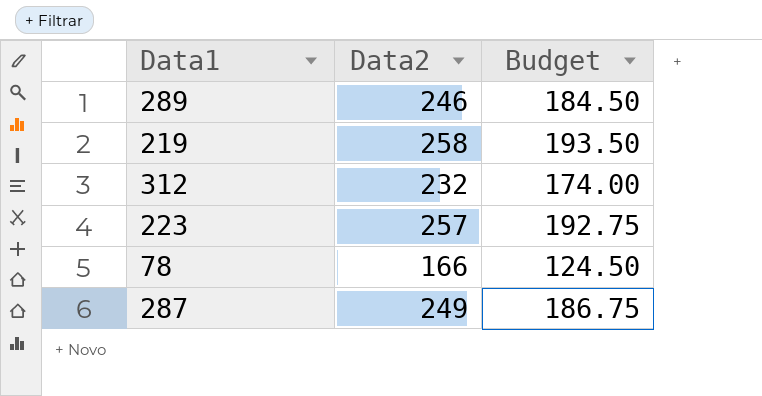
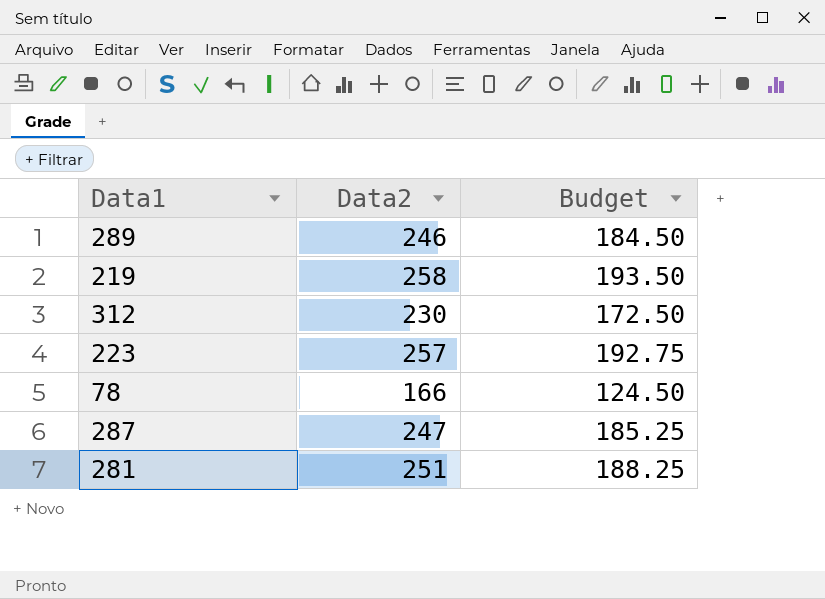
312 | Data2: 232 -> 230
312 | Budget: 174.00 -> 172.50
287 | Data2: 249 -> 247
287 | Budget: 186.75 -> 185.25
row 281: none -> 251 | 188.25

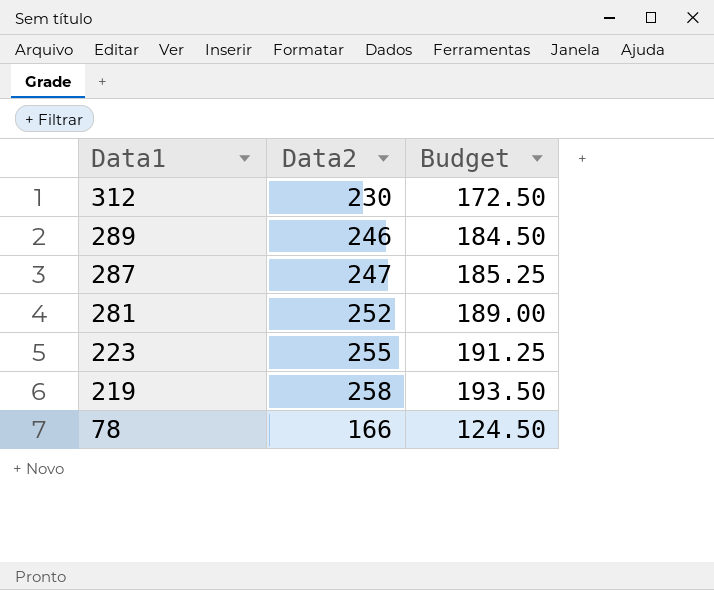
row order: none -> Data1 descending
281 | Data2: 251 -> 252
281 | Budget: 188.25 -> 189.00
223 | Data2: 257 -> 255
223 | Budget: 192.75 -> 191.25

